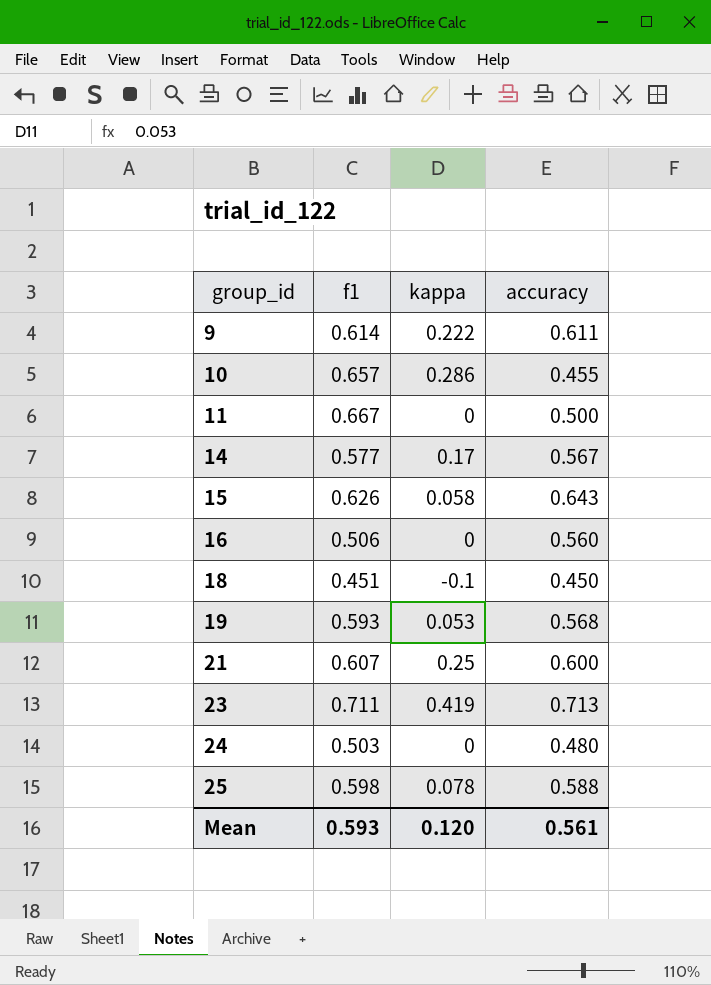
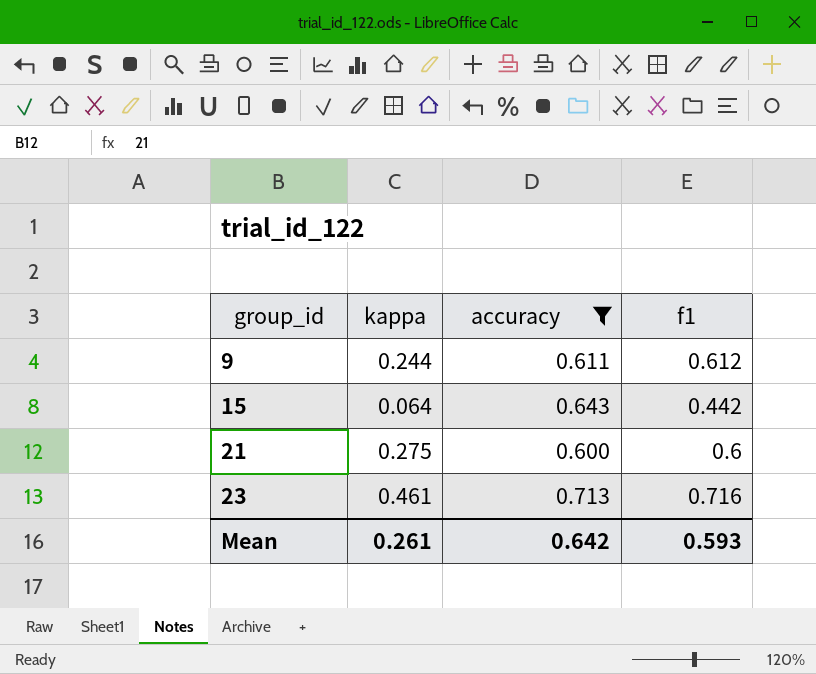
filter: none -> accuracy >= 0.600
column f1 | position: 2 -> 4
9 | kappa: 0.222 -> 0.244
9 | f1: 0.614 -> 0.612
15 | kappa: 0.058 -> 0.064
15 | f1: 0.626 -> 0.442
21 | kappa: 0.25 -> 0.275
21 | f1: 0.607 -> 0.6
23 | kappa: 0.419 -> 0.461
23 | f1: 0.711 -> 0.716
Mean | kappa: 0.120 -> 0.261
Mean | accuracy: 0.561 -> 0.642

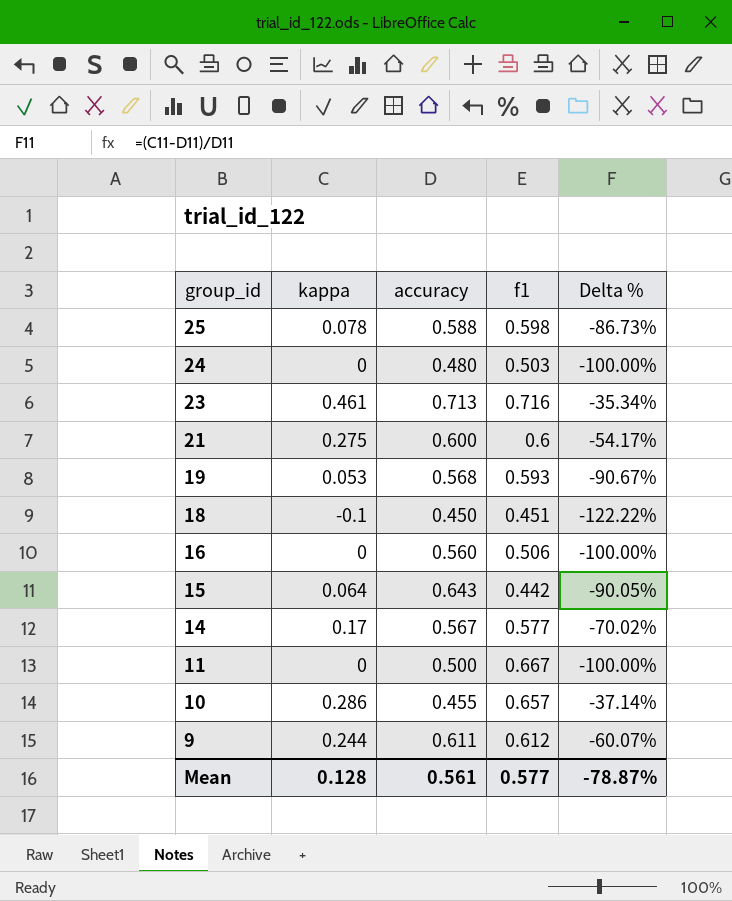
filter: accuracy >= 0.600 -> none
row order: group_id ascending -> group_id descending
column Delta % | formula: none -> ([kappa] - [accuracy]) / [accuracy]
Mean | kappa: 0.261 -> 0.128
Mean | accuracy: 0.642 -> 0.561
Mean | f1: 0.593 -> 0.577

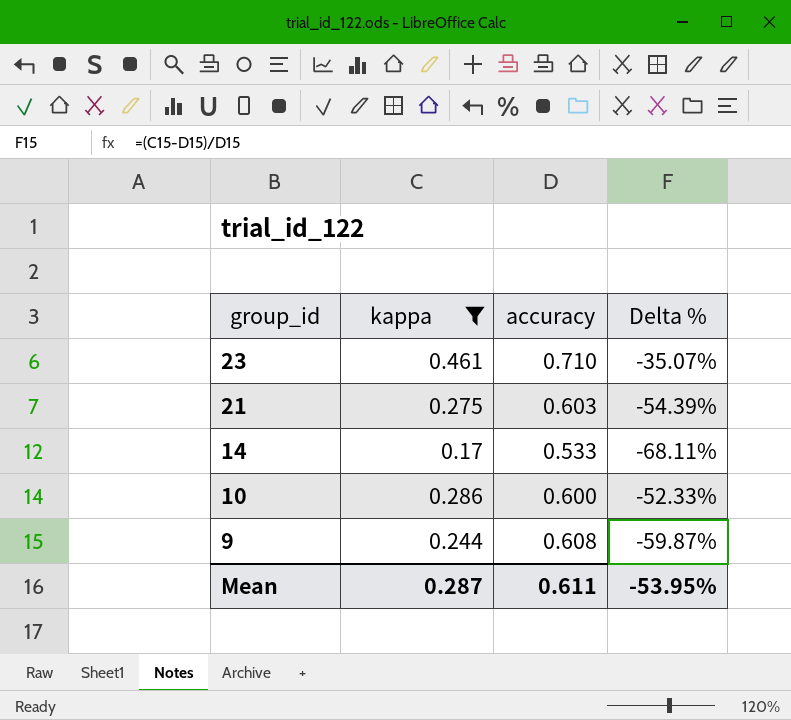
filter: none -> kappa >= 0.17
column f1 | position: 4 -> none
23 | accuracy: 0.713 -> 0.710
23 | Delta %: -35.34% -> -35.07%
21 | accuracy: 0.600 -> 0.603
21 | Delta %: -54.17% -> -54.39%
14 | accuracy: 0.567 -> 0.533
14 | Delta %: -70.02% -> -68.11%
10 | accuracy: 0.455 -> 0.600
10 | Delta %: -37.14% -> -52.33%
9 | accuracy: 0.611 -> 0.608
9 | Delta %: -60.07% -> -59.87%
Mean | kappa: 0.128 -> 0.287
Mean | accuracy: 0.561 -> 0.611
Mean | Delta %: -78.87% -> -53.95%

